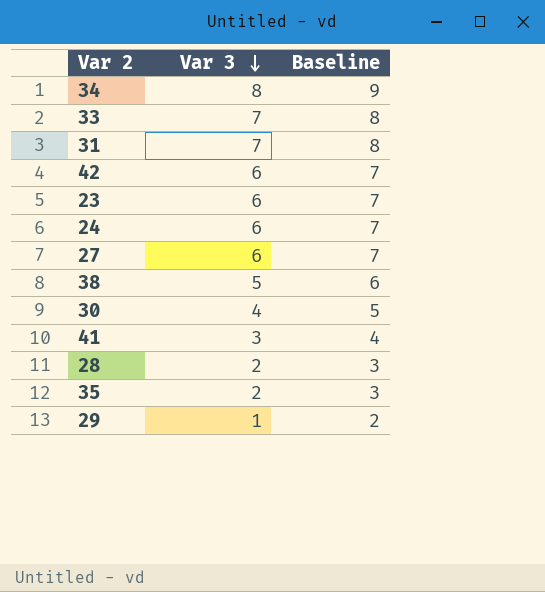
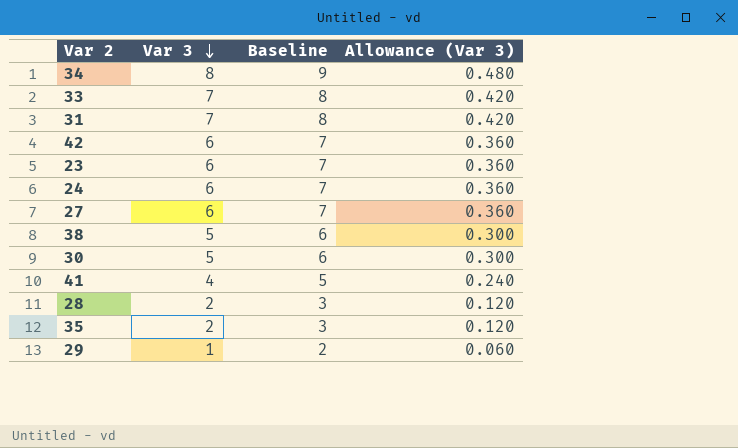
column Allowance (Var 3) | formula: none -> [Var 3] * 0.06
30 | Var 3: 4 -> 5
30 | Baseline: 5 -> 6
41 | Var 3: 3 -> 4
41 | Baseline: 4 -> 5

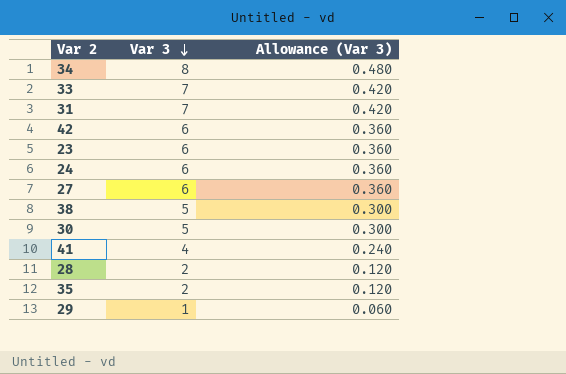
column Baseline | formula: [Var 3] + 1 -> none

